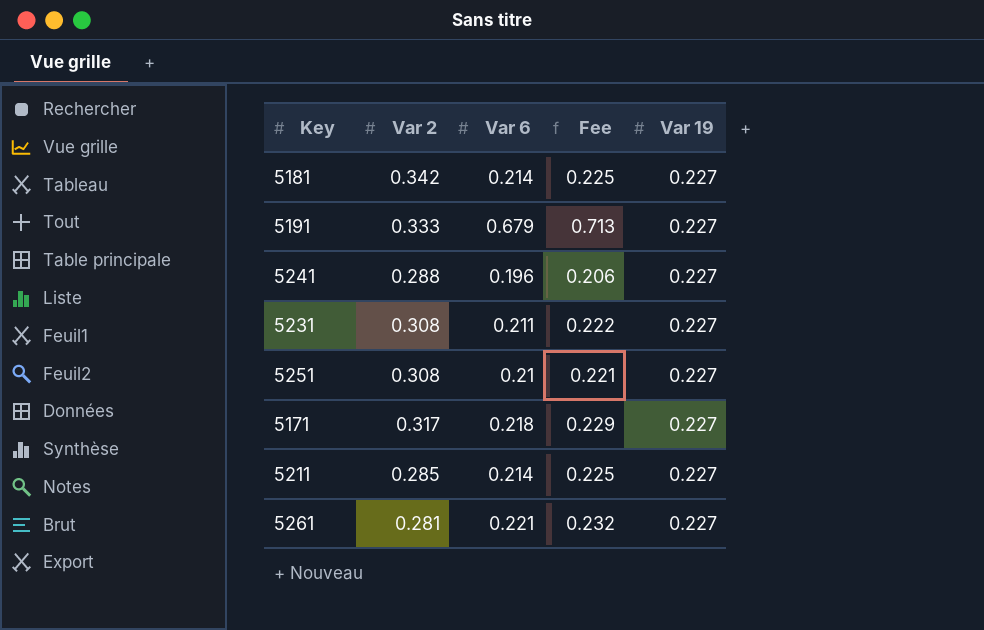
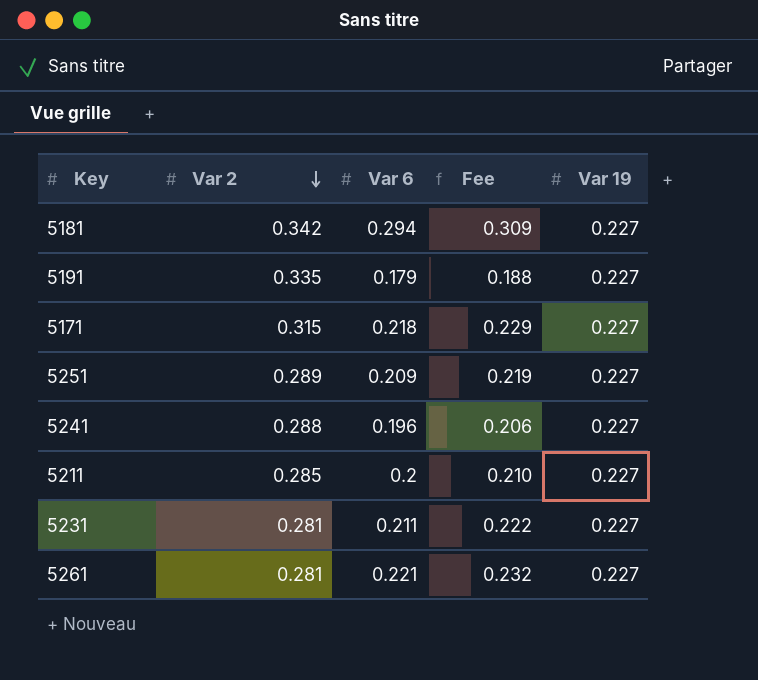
row order: none -> Var 2 descending
5181 | Var 6: 0.214 -> 0.294
5181 | Fee: 0.225 -> 0.309
5191 | Var 2: 0.333 -> 0.335
5191 | Var 6: 0.679 -> 0.179
5191 | Fee: 0.713 -> 0.188
5171 | Var 2: 0.317 -> 0.315
5251 | Var 2: 0.308 -> 0.289
5251 | Var 6: 0.21 -> 0.209
5251 | Fee: 0.221 -> 0.219
5211 | Var 6: 0.214 -> 0.2
5211 | Fee: 0.225 -> 0.210
5231 | Var 2: 0.308 -> 0.281

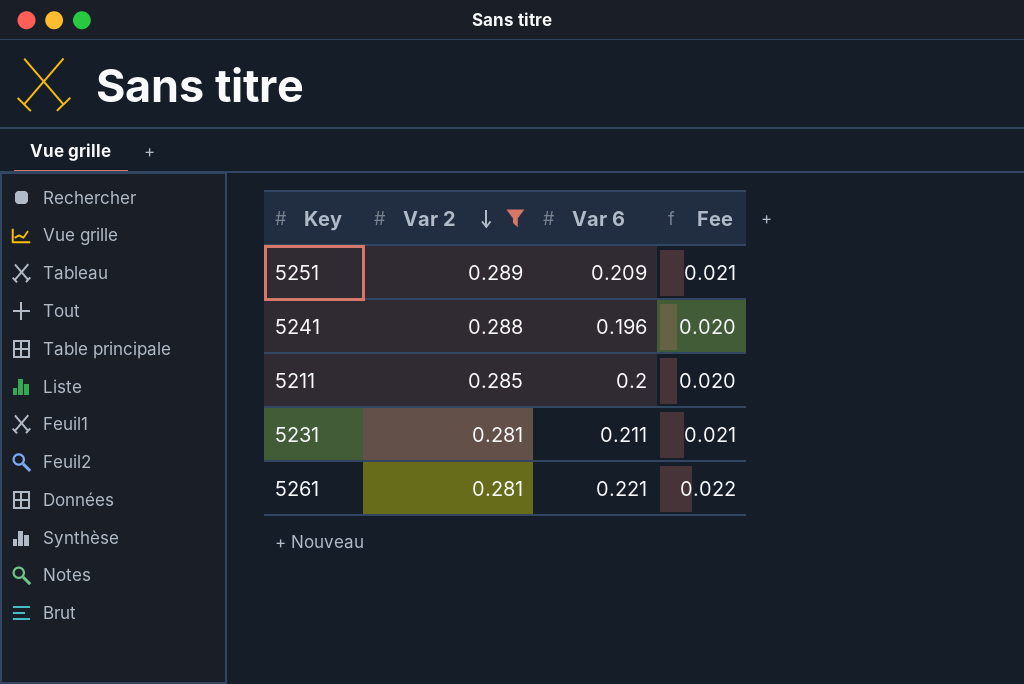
filter: none -> Var 2 <= 0.289
column Var 19 | position: 5 -> none
column Fee | formula: [Var 6] * 1.05 -> [Var 6] * 0.1

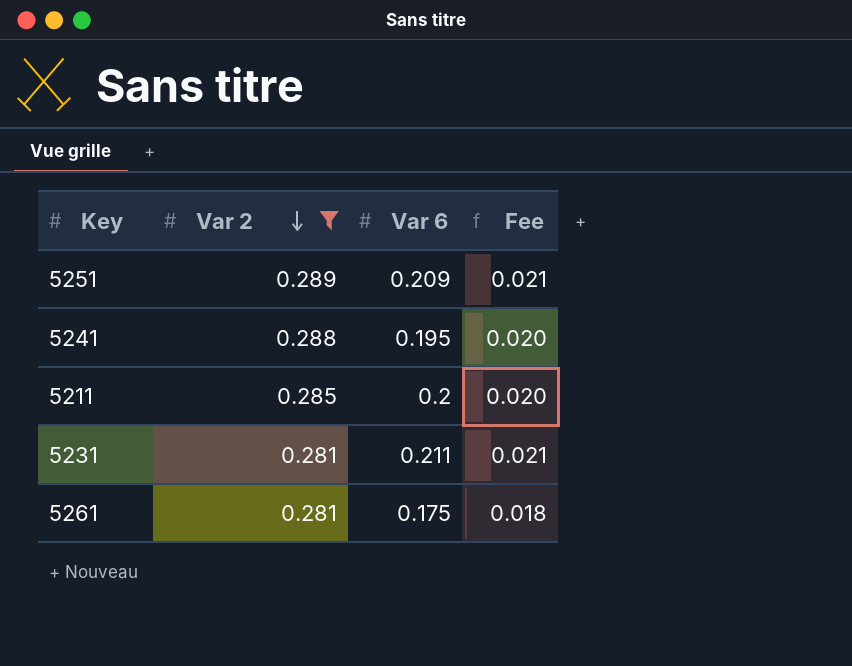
5241 | Var 6: 0.196 -> 0.195
5261 | Var 6: 0.221 -> 0.175
5261 | Fee: 0.022 -> 0.018

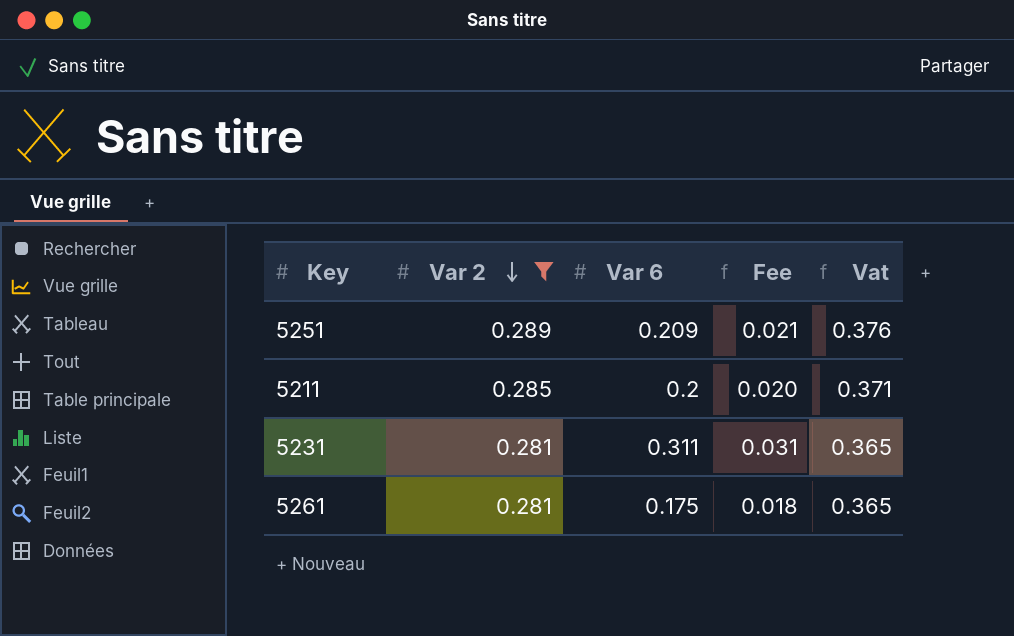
column Vat | formula: none -> [Var 2] * 1.3
row 5241: 0.288 | 0.195 | 0.020 -> none
5231 | Var 6: 0.211 -> 0.311
5231 | Fee: 0.021 -> 0.031

